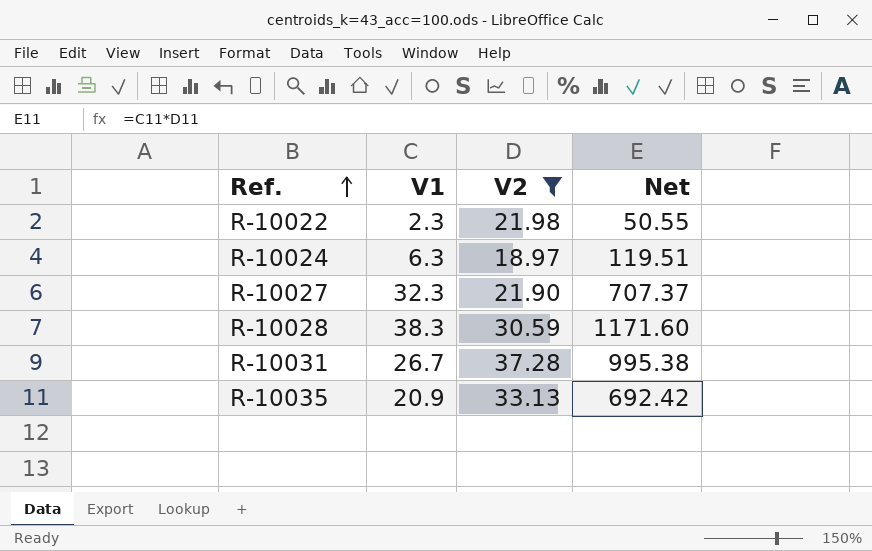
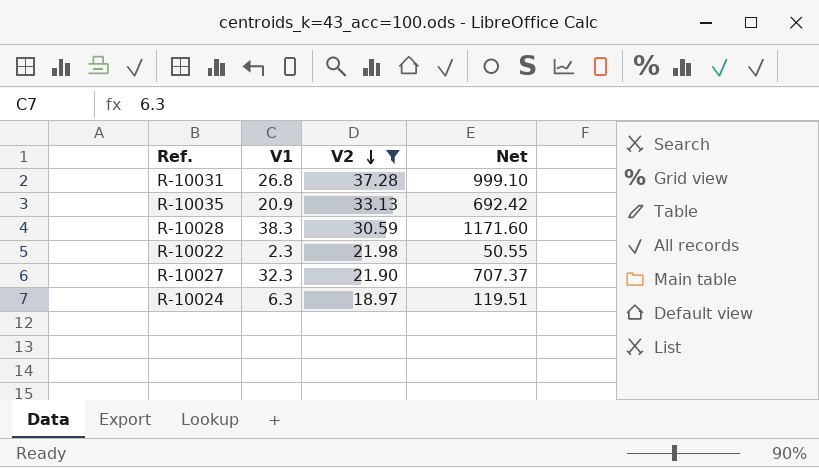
row order: Ref. ascending -> V2 descending
R-10031 | V1: 26.7 -> 26.8
R-10031 | Net: 995.38 -> 999.10

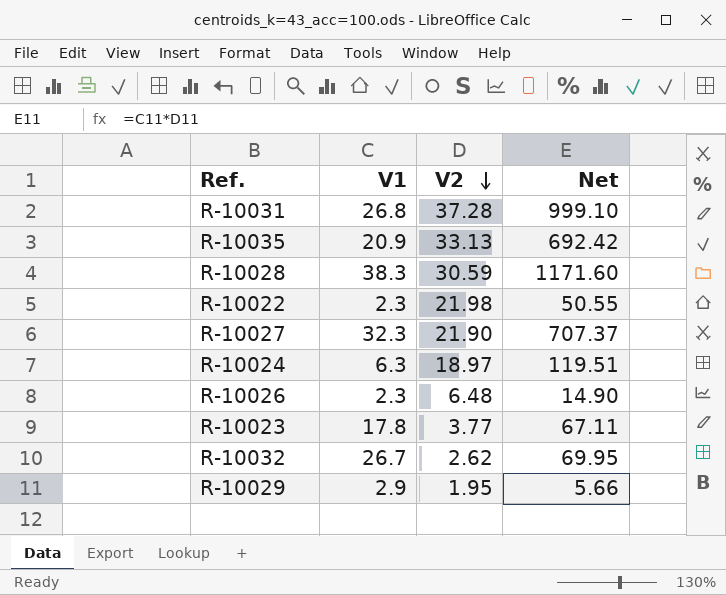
filter: V2 >= 18.97 -> none

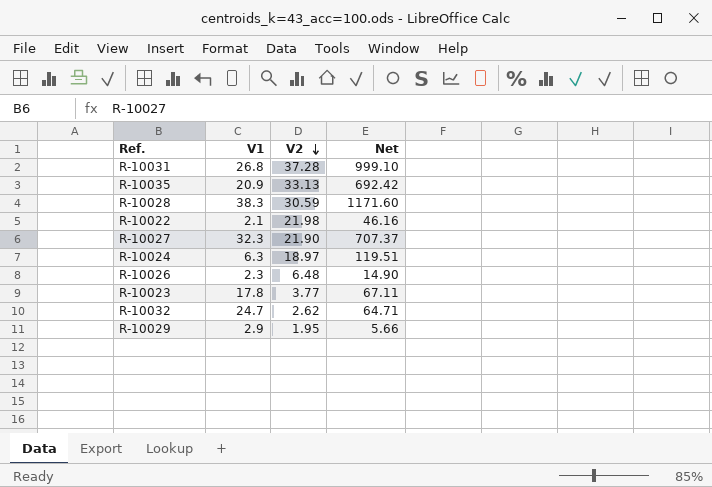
R-10022 | V1: 2.3 -> 2.1
R-10022 | Net: 50.55 -> 46.16
R-10032 | V1: 26.7 -> 24.7
R-10032 | Net: 69.95 -> 64.71

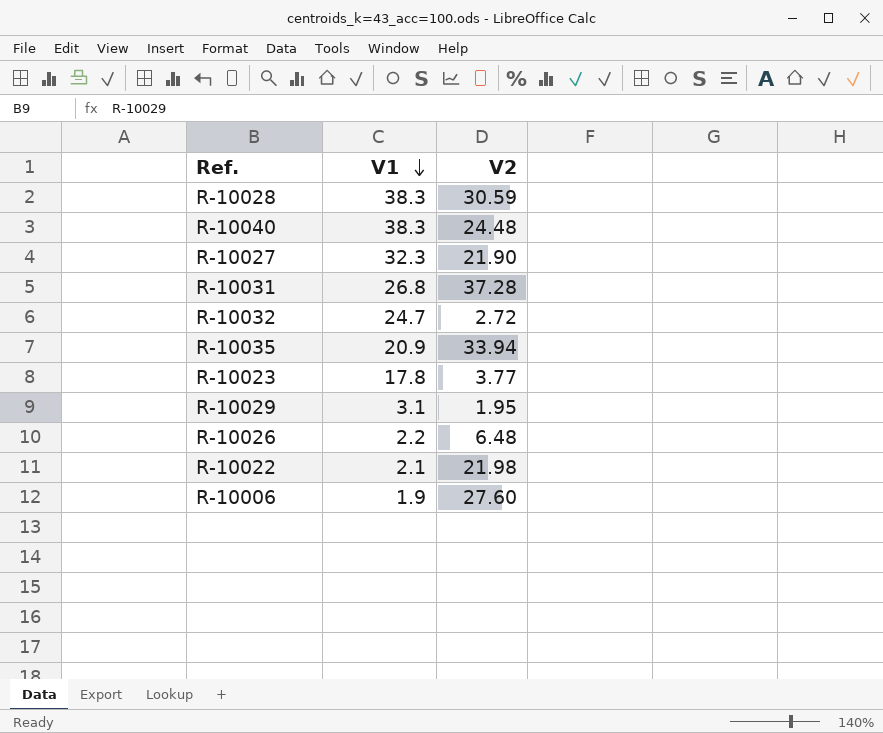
row order: V2 descending -> V1 descending
column Net | formula: [V1] * [V2] -> none
row R-10024: 6.3 | 18.97 | 119.51 -> none
row R-10040: none -> 38.3 | 24.48
R-10032 | V2: 2.62 -> 2.72
R-10035 | V2: 33.13 -> 33.94
R-10029 | V1: 2.9 -> 3.1
R-10026 | V1: 2.3 -> 2.2
row R-10006: none -> 1.9 | 27.60

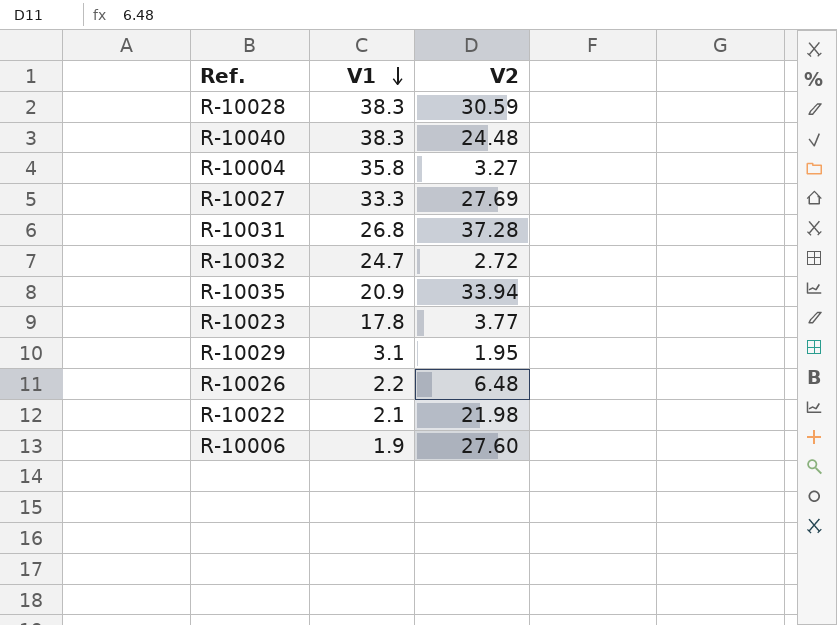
row R-10004: none -> 35.8 | 3.27
R-10027 | V1: 32.3 -> 33.3
R-10027 | V2: 21.90 -> 27.69

